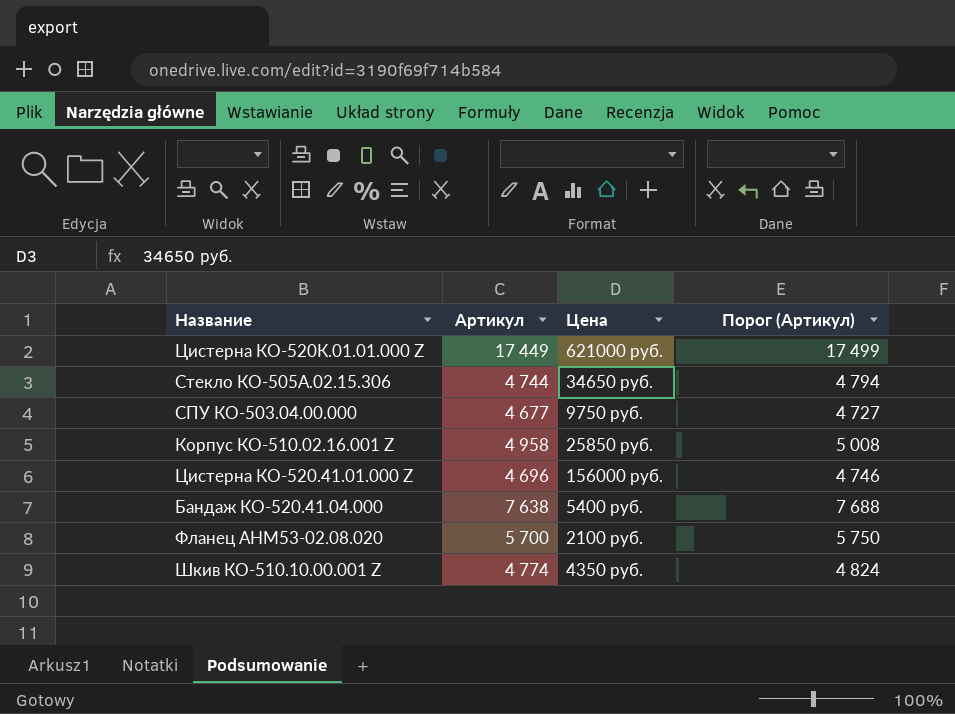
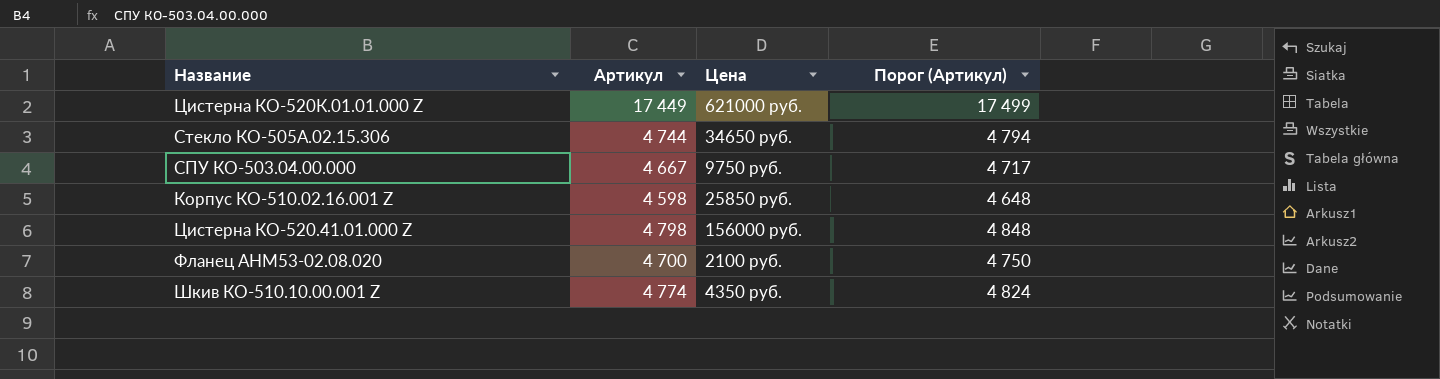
row Бандаж КО-520.41.04.000: 7 638 | 5400 руб. | 7 688 -> none
СПУ КО-503.04.00.000 | Артикул: 4 677 -> 4 667
СПУ КО-503.04.00.000 | Порог (Артикул): 4 727 -> 4 717
Корпус КО-510.02.16.001 Z | Артикул: 4 958 -> 4 598
Корпус КО-510.02.16.001 Z | Порог (Артикул): 5 008 -> 4 648
Цистерна КО-520.41.01.000 Z | Артикул: 4 696 -> 4 798
Цистерна КО-520.41.01.000 Z | Порог (Артикул): 4 746 -> 4 848
Фланец АНМ53-02.08.020 | Артикул: 5 700 -> 4 700
Фланец АНМ53-02.08.020 | Порог (Артикул): 5 750 -> 4 750

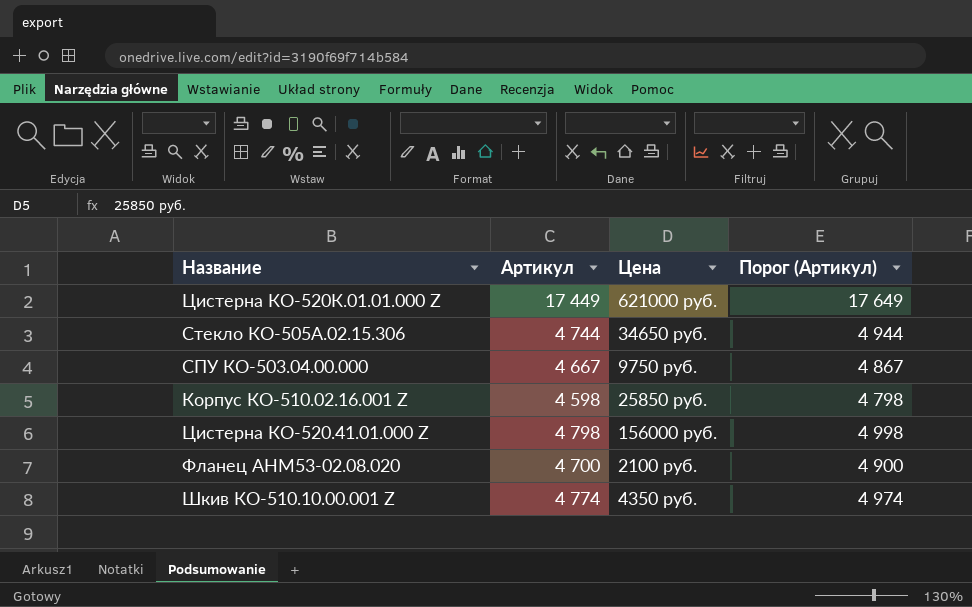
column Порог (Артикул) | formula: [Артикул] + 50 -> [Артикул] + 200

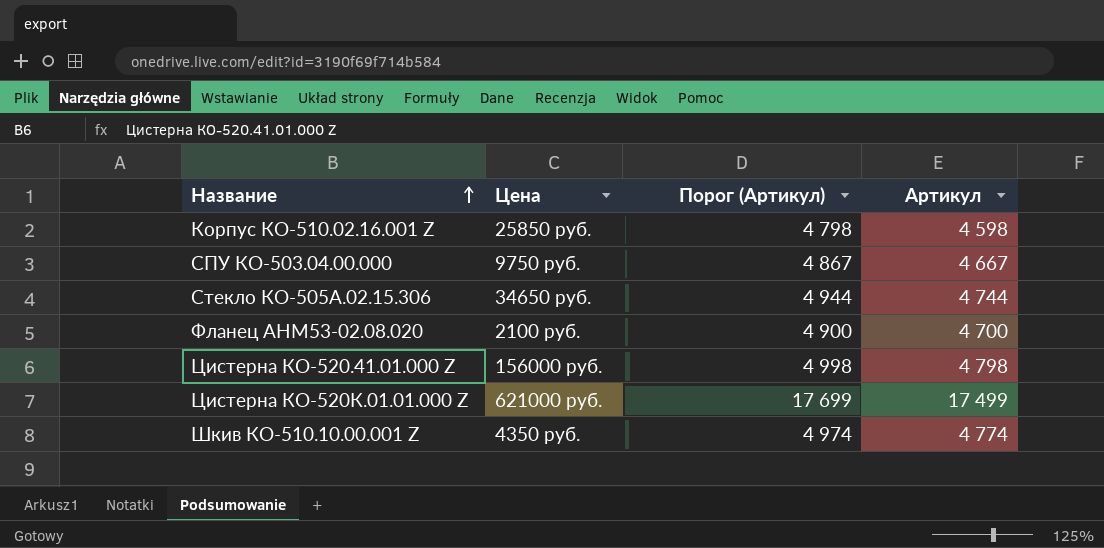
row order: none -> Название ascending
column Артикул | position: 2 -> 4
Цистерна КО-520К.01.01.000 Z | Порог (Артикул): 17 649 -> 17 699
Цистерна КО-520К.01.01.000 Z | Артикул: 17 449 -> 17 499

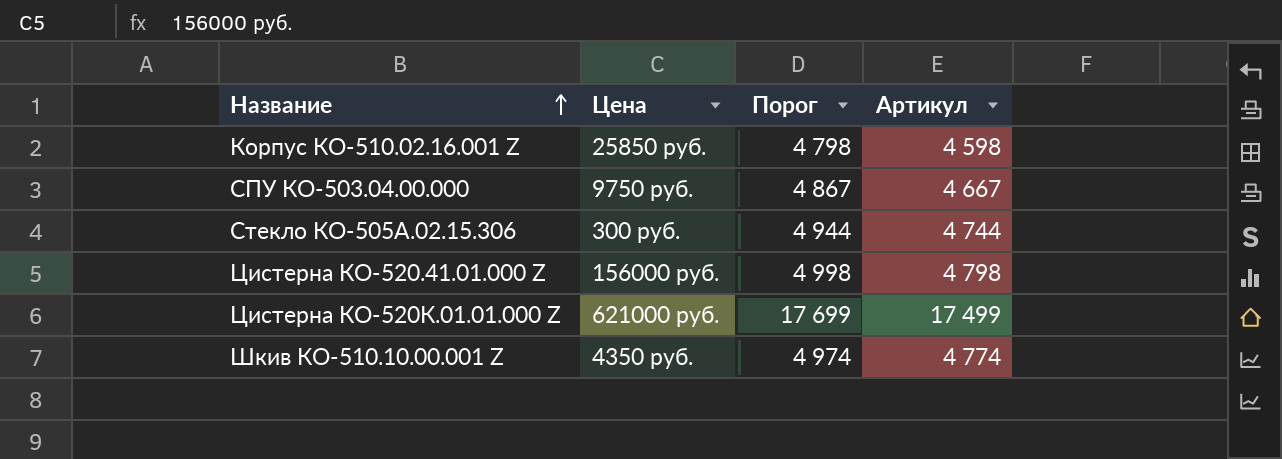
column name: Порог (Артикул) -> Порог
row Фланец АНМ53-02.08.020: 2100 руб. | 4 900 | 4 700 -> none
Стекло КО-505А.02.15.306 | Цена: 34650 руб. -> 300 руб.

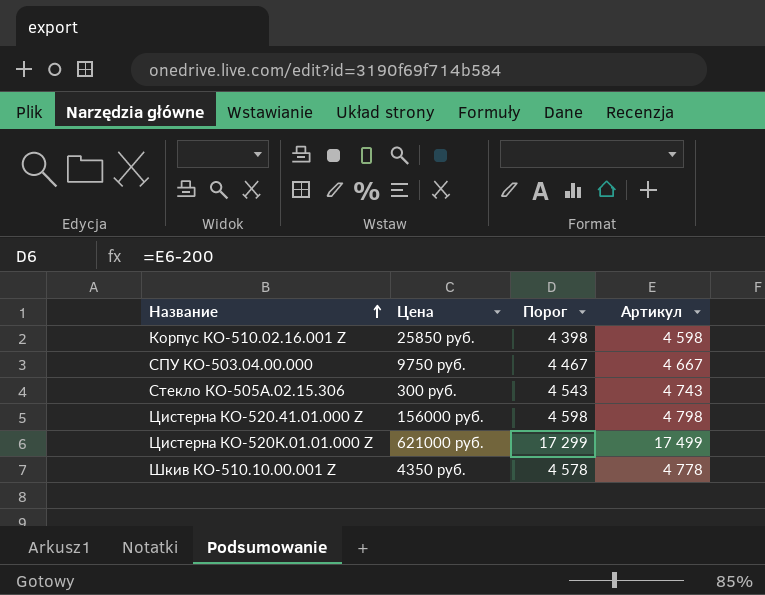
column Порог | formula: [Артикул] + 200 -> [Артикул] - 200
Стекло КО-505А.02.15.306 | Артикул: 4 744 -> 4 743
Шкив КО-510.10.00.001 Z | Артикул: 4 774 -> 4 778

